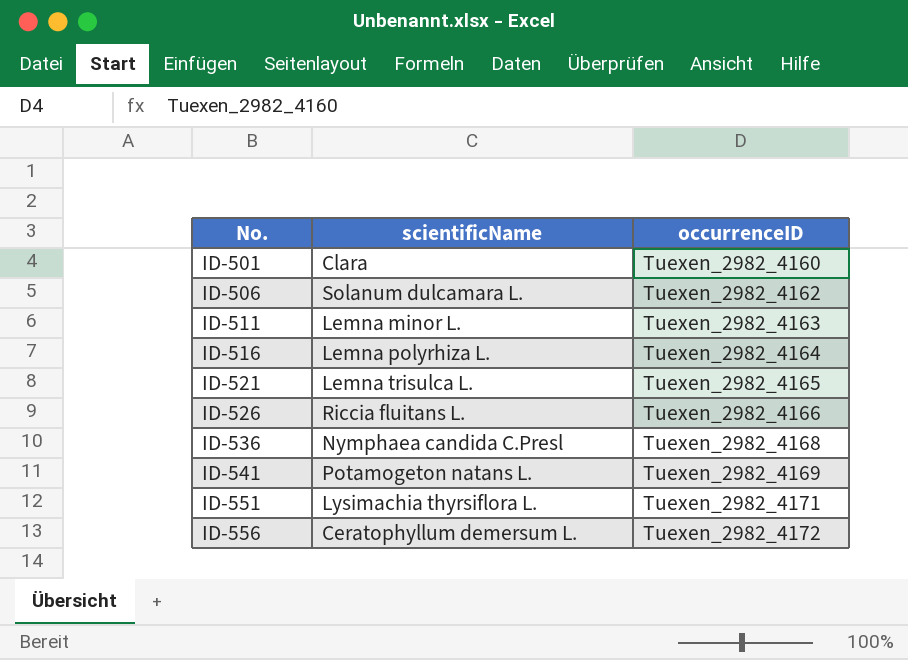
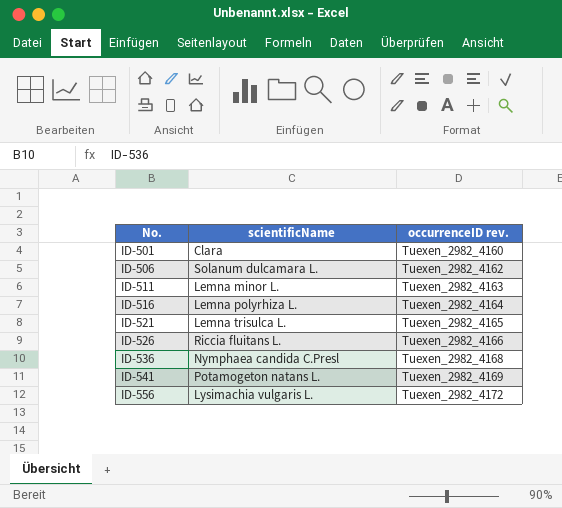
column name: occurrenceID -> occurrenceID rev.
row ID-551: Lysimachia thyrsiflora L. | Tuexen_2982_4171 -> none
ID-556 | scientificName: Ceratophyllum demersum L. -> Lysimachia vulgaris L.

